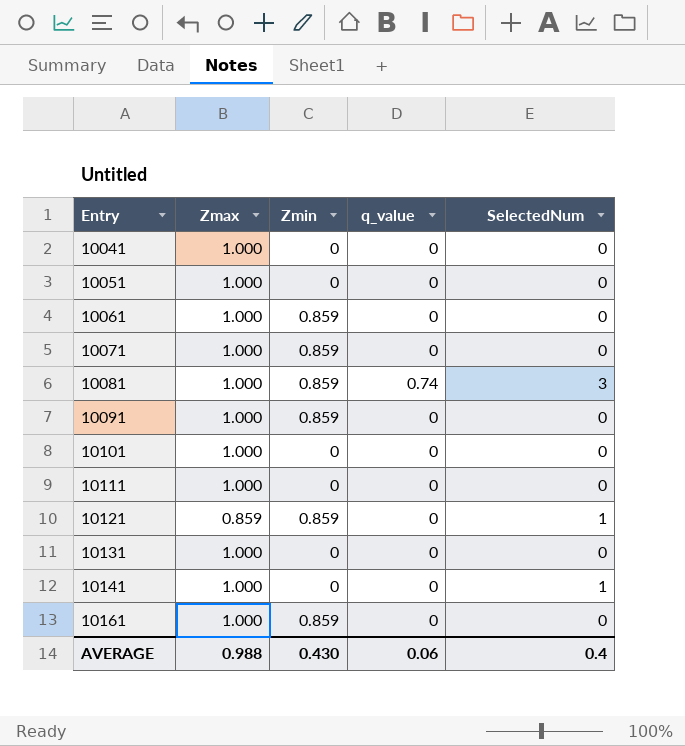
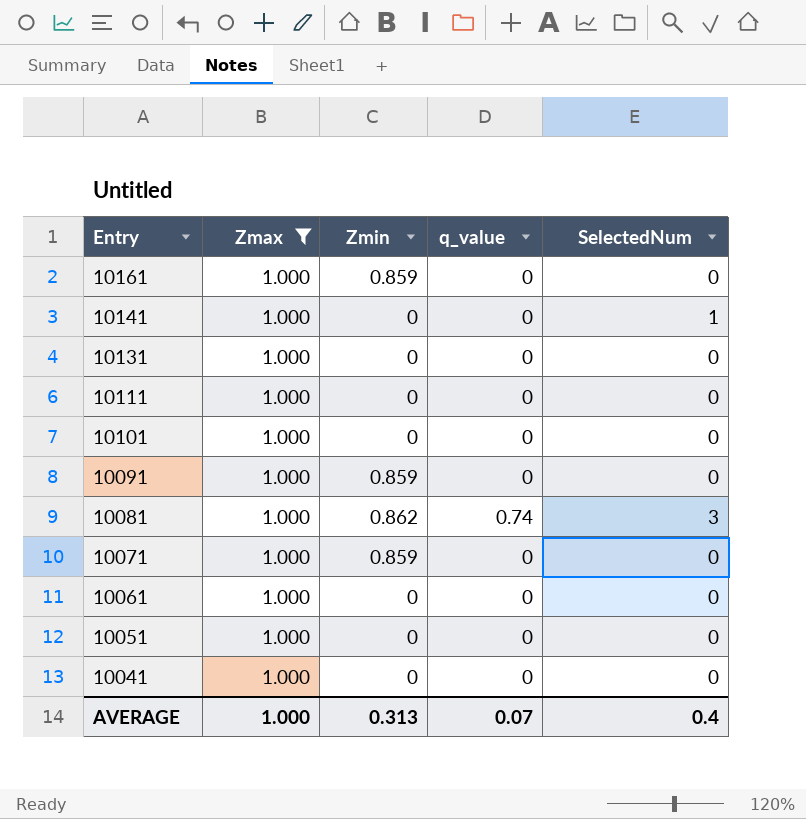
filter: none -> Zmax = 1.000
row order: Entry ascending -> Entry descending
10081 | Zmin: 0.859 -> 0.862
10061 | Zmin: 0.859 -> 0
AVERAGE | Zmax: 0.988 -> 1.000
AVERAGE | Zmin: 0.430 -> 0.313
AVERAGE | q_value: 0.06 -> 0.07

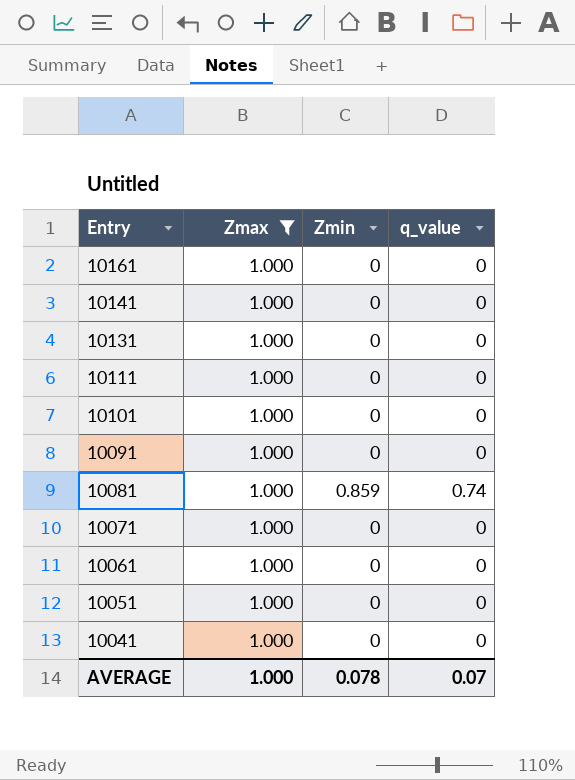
column SelectedNum | position: 5 -> none
10161 | Zmin: 0.859 -> 0
10091 | Zmin: 0.859 -> 0
10081 | Zmin: 0.862 -> 0.859
10071 | Zmin: 0.859 -> 0
AVERAGE | Zmin: 0.313 -> 0.078

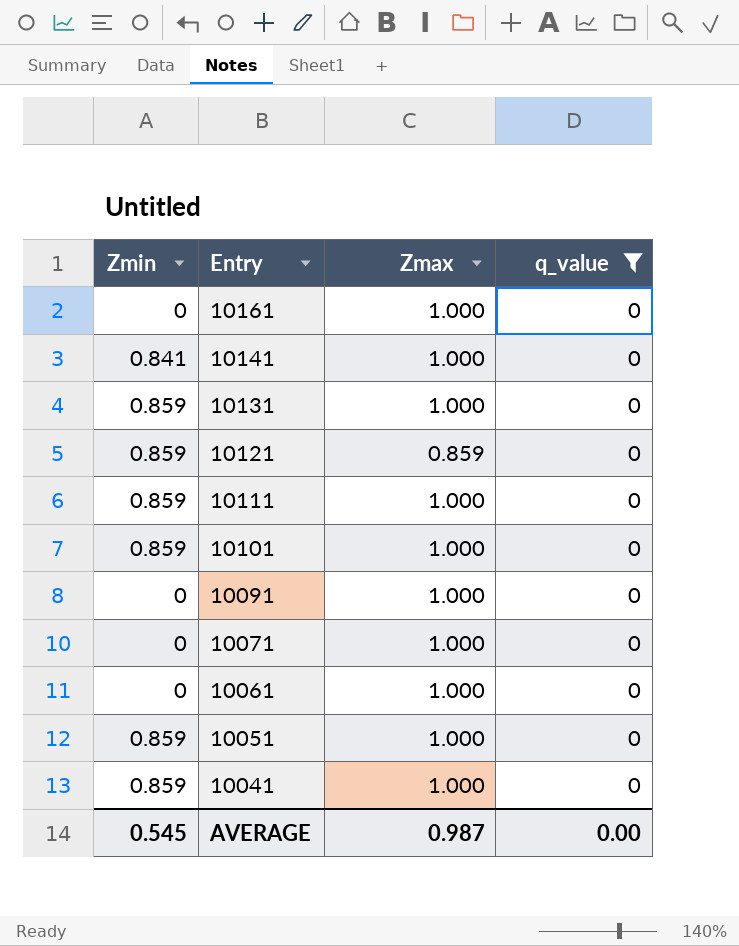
filter: Zmax = 1.000 -> q_value = 0
column Zmin | position: 3 -> 1
10141 | Zmin: 0 -> 0.841
10131 | Zmin: 0 -> 0.859
10111 | Zmin: 0 -> 0.859
10101 | Zmin: 0 -> 0.859
10051 | Zmin: 0 -> 0.859
10041 | Zmin: 0 -> 0.859
AVERAGE | Zmin: 0.078 -> 0.545
AVERAGE | Zmax: 1.000 -> 0.987
AVERAGE | q_value: 0.07 -> 0.00

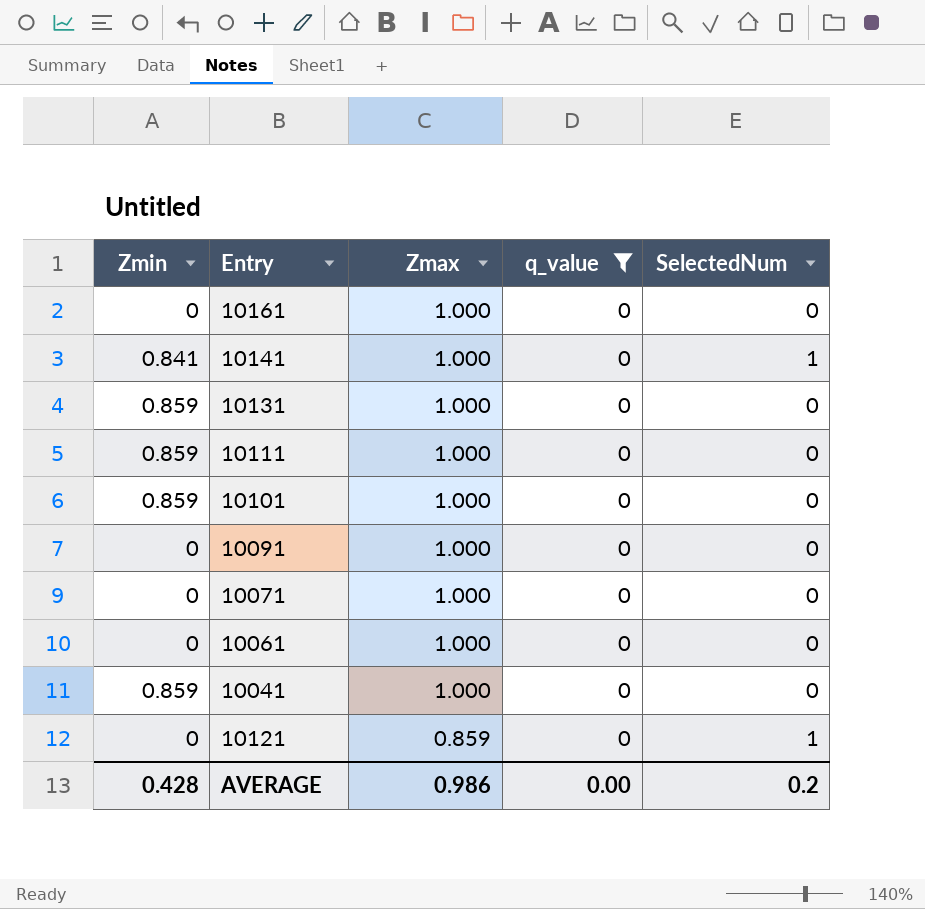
row order: Entry descending -> Zmax descending
column SelectedNum | position: none -> 5
row 10051: 0.859 | 1.000 | 0 -> none
10121 | Zmin: 0.859 -> 0
AVERAGE | Zmin: 0.545 -> 0.428
AVERAGE | Zmax: 0.987 -> 0.986

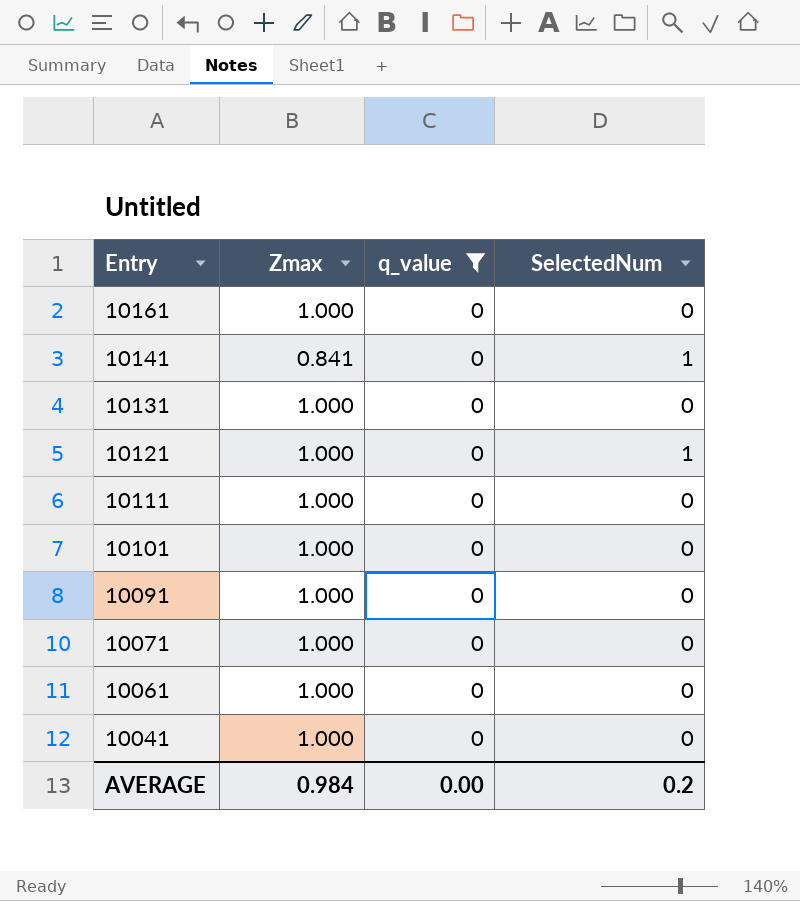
row order: Zmax descending -> Entry descending
column Zmin | position: 1 -> none
10141 | Zmax: 1.000 -> 0.841
10121 | Zmax: 0.859 -> 1.000
AVERAGE | Zmax: 0.986 -> 0.984

